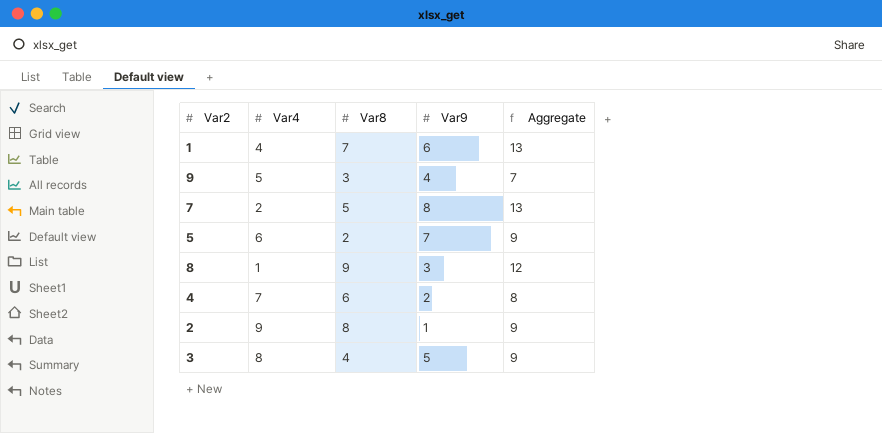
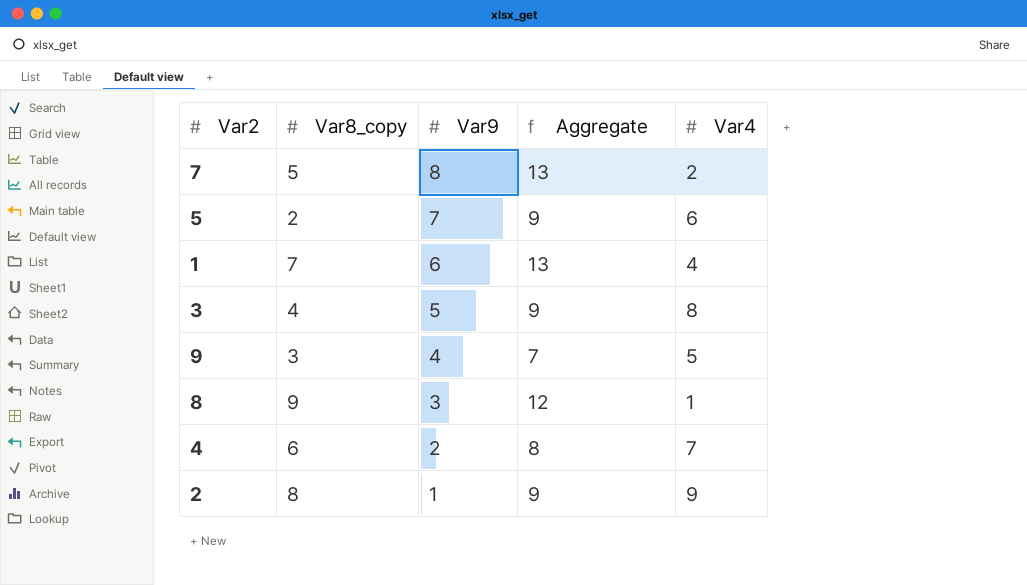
row order: none -> Var9 descending
column name: Var8 -> Var8_copy
column Var4 | position: 2 -> 5

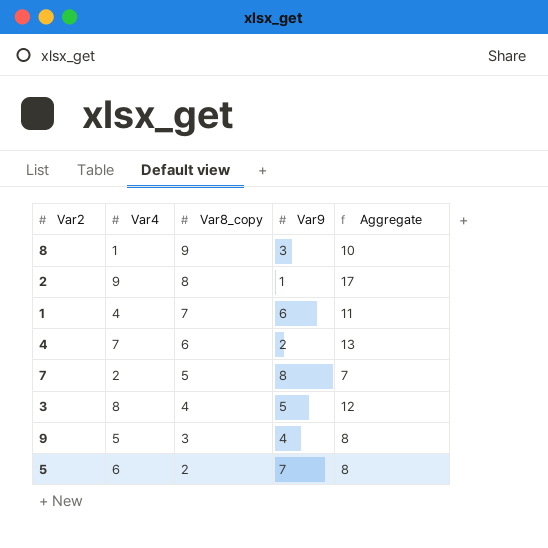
row order: Var9 descending -> Var8_copy descending
column Var4 | position: 5 -> 2
column Aggregate | formula: [Var8_copy] + [Var9] -> [Var4] + [Var8_copy]

